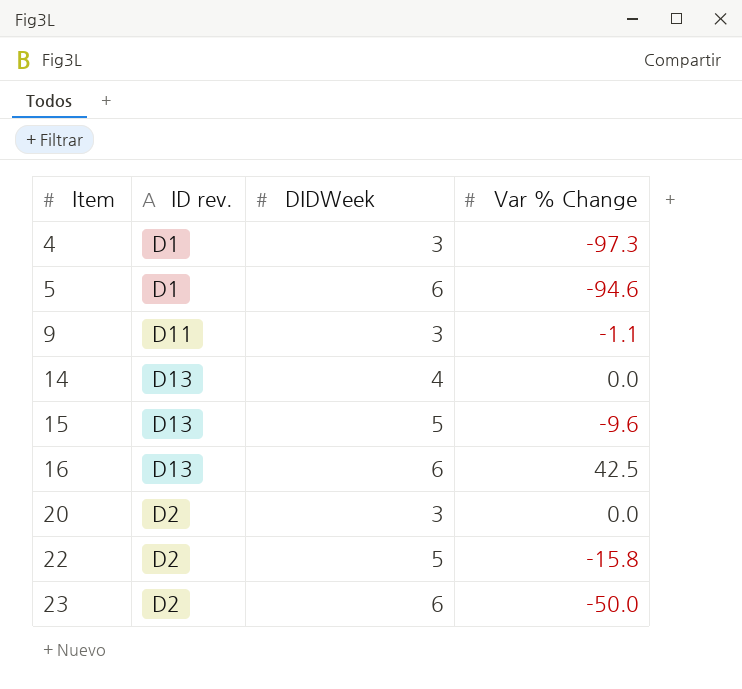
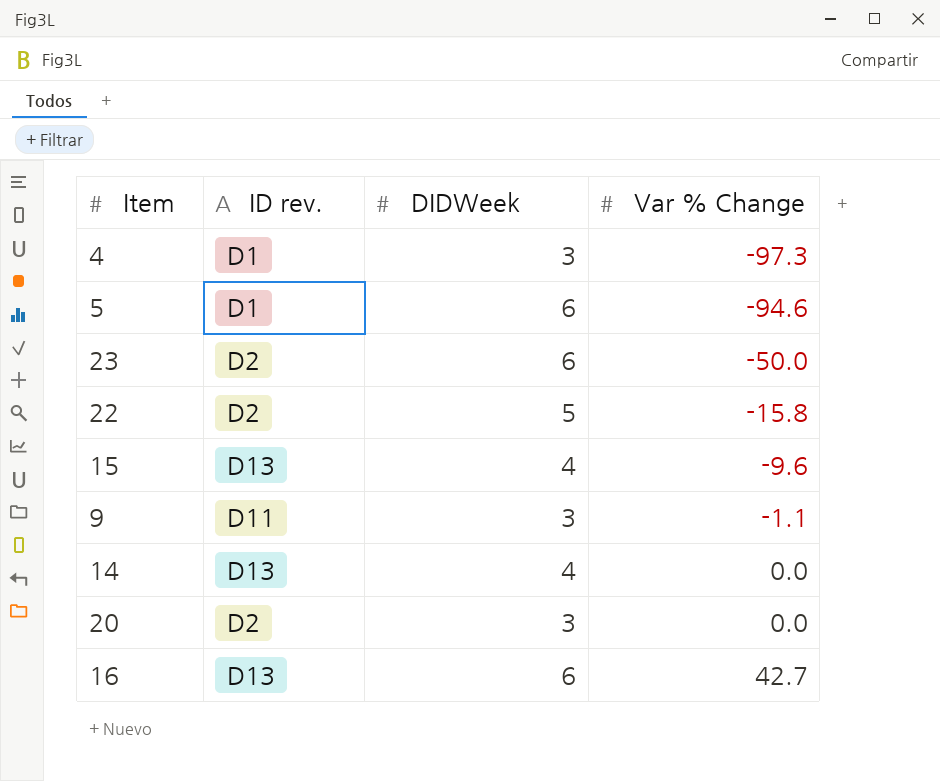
row order: Item ascending -> Var % Change ascending
15 | DIDWeek: 5 -> 4
16 | Var % Change: 42.5 -> 42.7

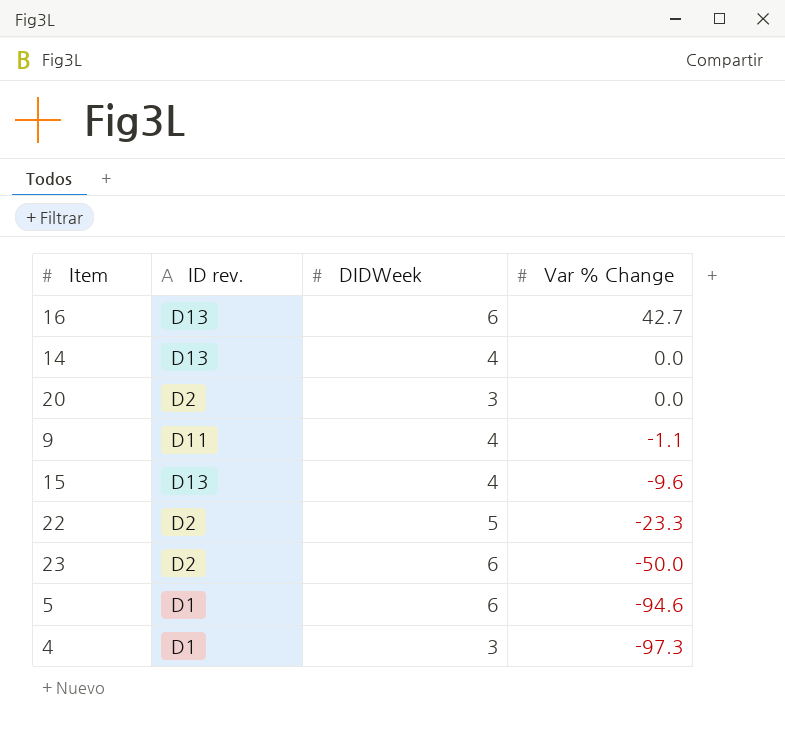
row order: Var % Change ascending -> Var % Change descending
9 | DIDWeek: 3 -> 4
22 | Var % Change: -15.8 -> -23.3

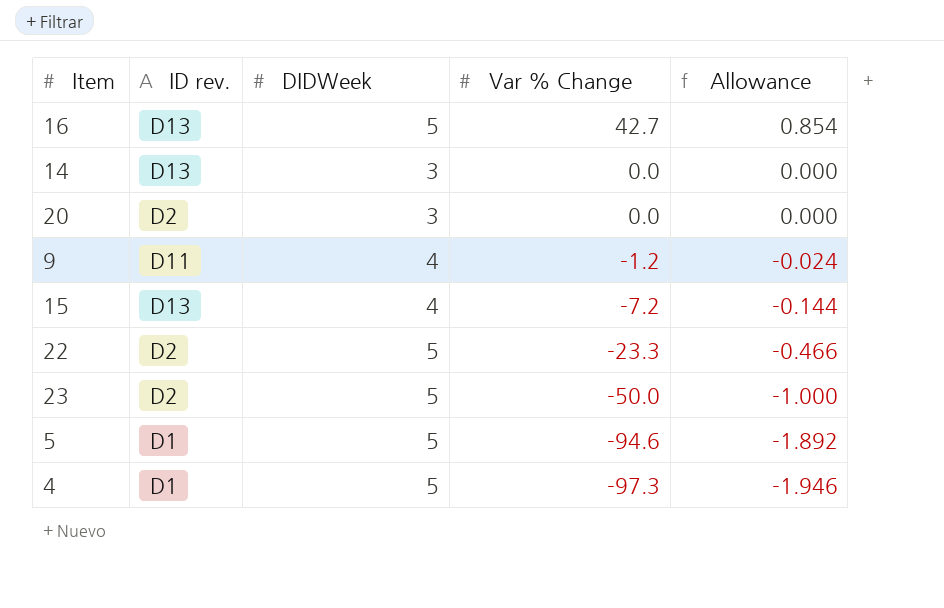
column Allowance | formula: none -> [Var % Change] * 0.02
16 | DIDWeek: 6 -> 5
14 | DIDWeek: 4 -> 3
9 | Var % Change: -1.1 -> -1.2
15 | Var % Change: -9.6 -> -7.2
23 | DIDWeek: 6 -> 5
5 | DIDWeek: 6 -> 5
4 | DIDWeek: 3 -> 5

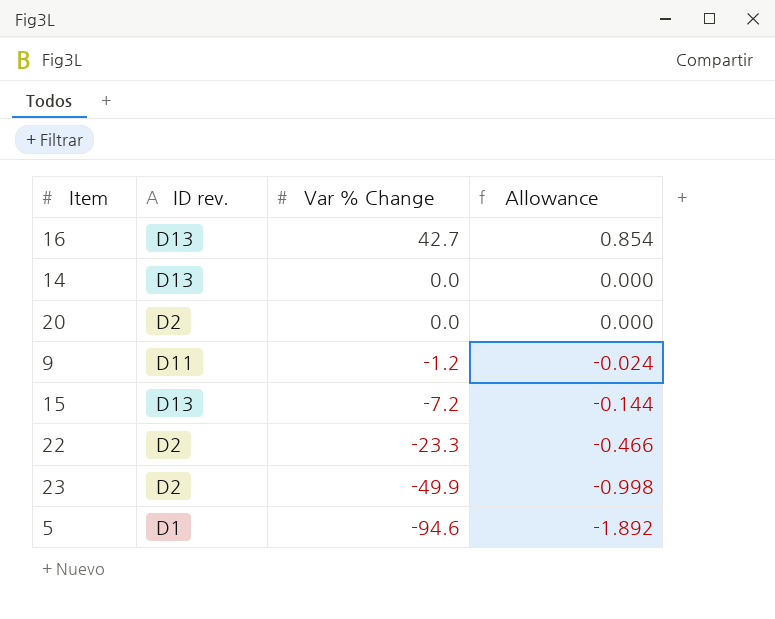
column DIDWeek | position: 3 -> none
row 4: D1 | 5 | -97.3 | -1.946 -> none
23 | Var % Change: -50.0 -> -49.9
23 | Allowance: -1.000 -> -0.998

